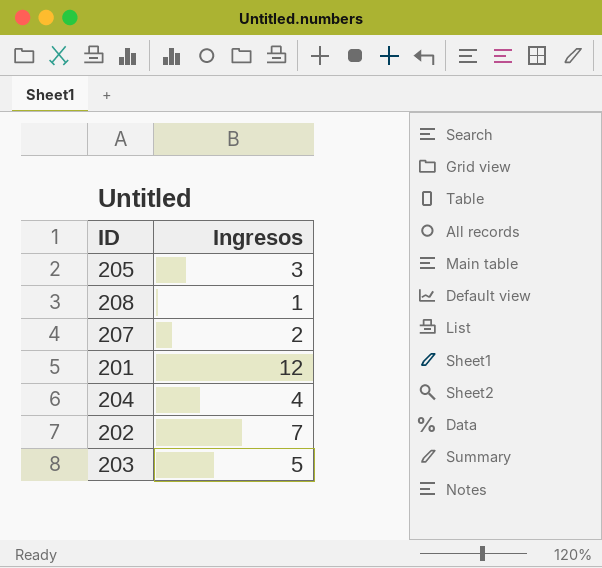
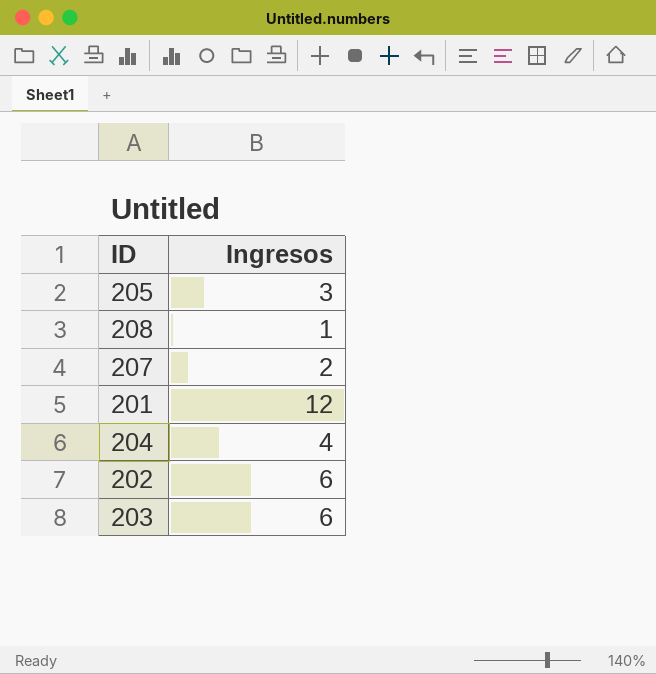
202 | Ingresos: 7 -> 6
203 | Ingresos: 5 -> 6

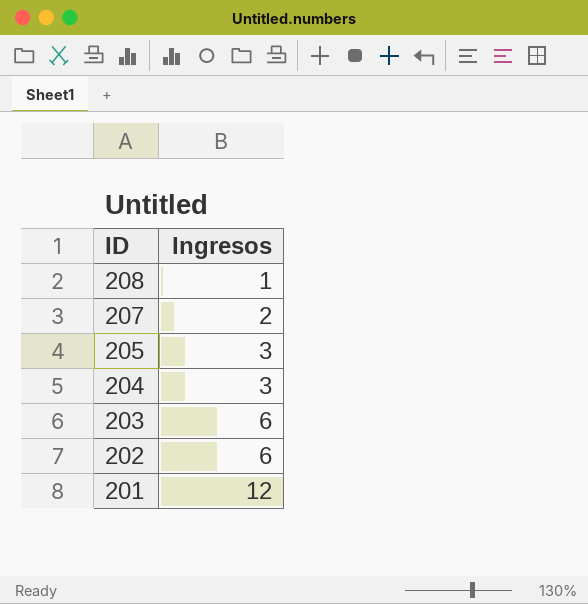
row order: none -> ID descending
204 | Ingresos: 4 -> 3

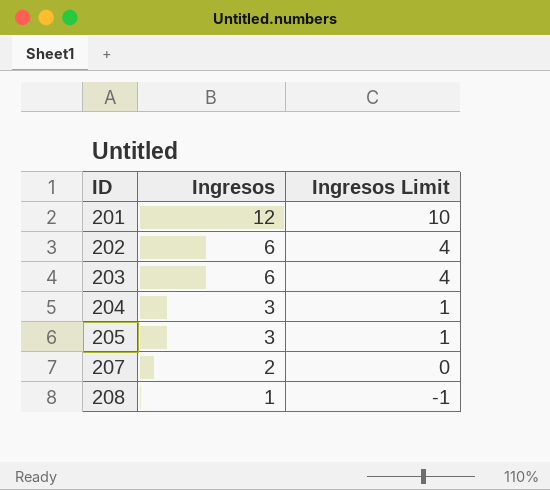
row order: ID descending -> ID ascending
column Ingresos Limit | formula: none -> [Ingresos] - 2

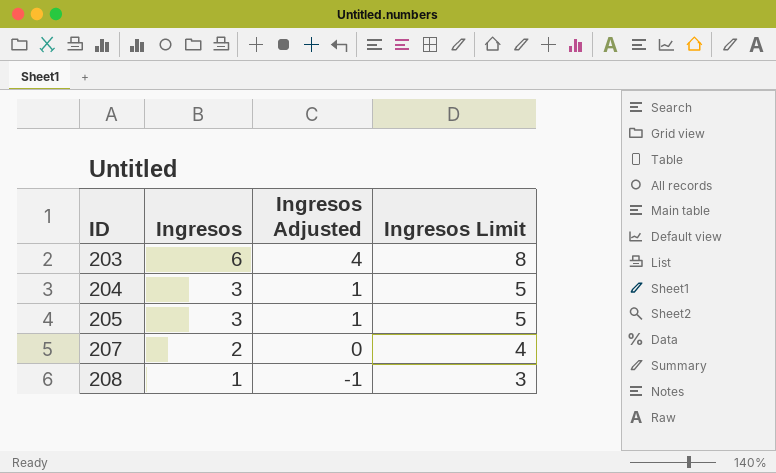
column Ingresos Adjusted | formula: none -> [Ingresos] - 2
column Ingresos Limit | formula: [Ingresos] - 2 -> [Ingresos] + 2
row 201: 12 | 10 -> none
row 202: 6 | 4 -> none

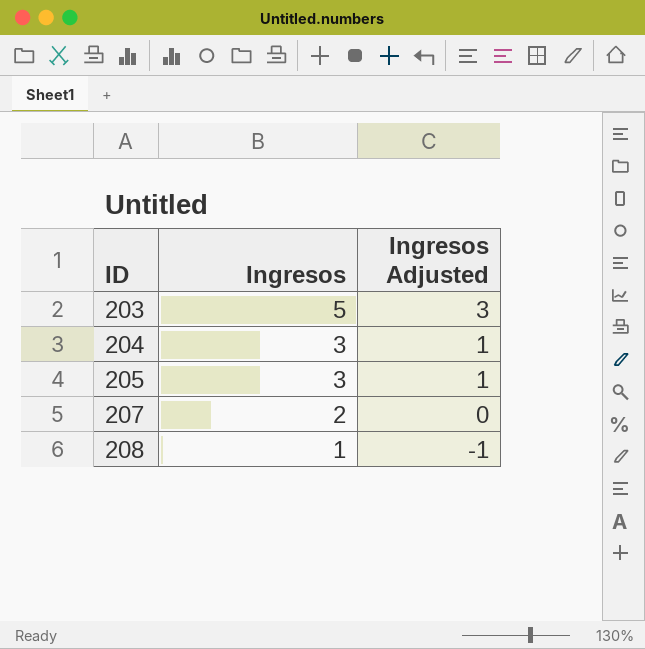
column Ingresos Limit | formula: [Ingresos] + 2 -> none
203 | Ingresos: 6 -> 5
203 | Ingresos Adjusted: 4 -> 3

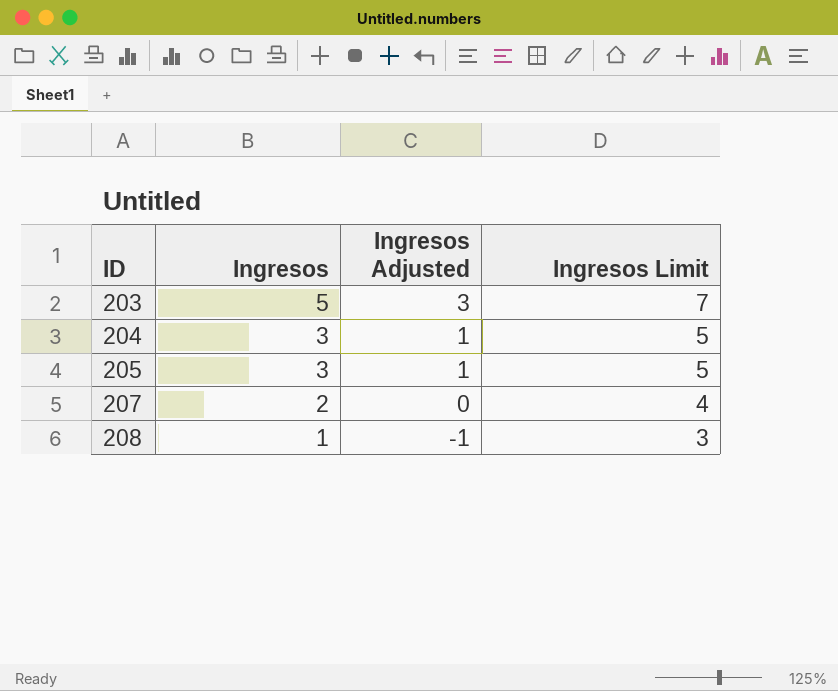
column Ingresos Limit | formula: none -> [Ingresos] + 2

